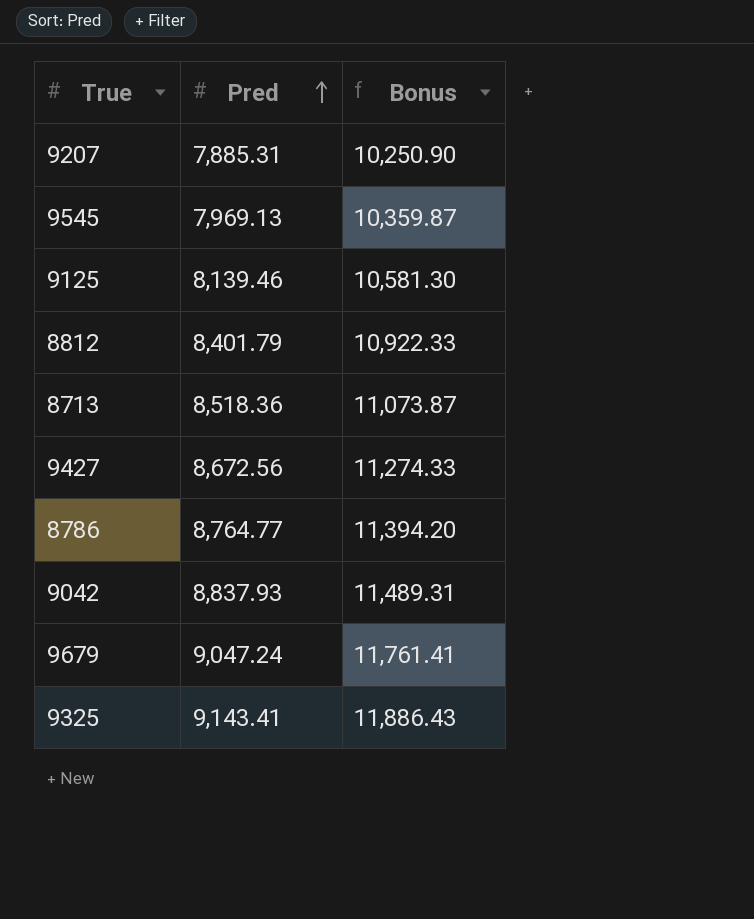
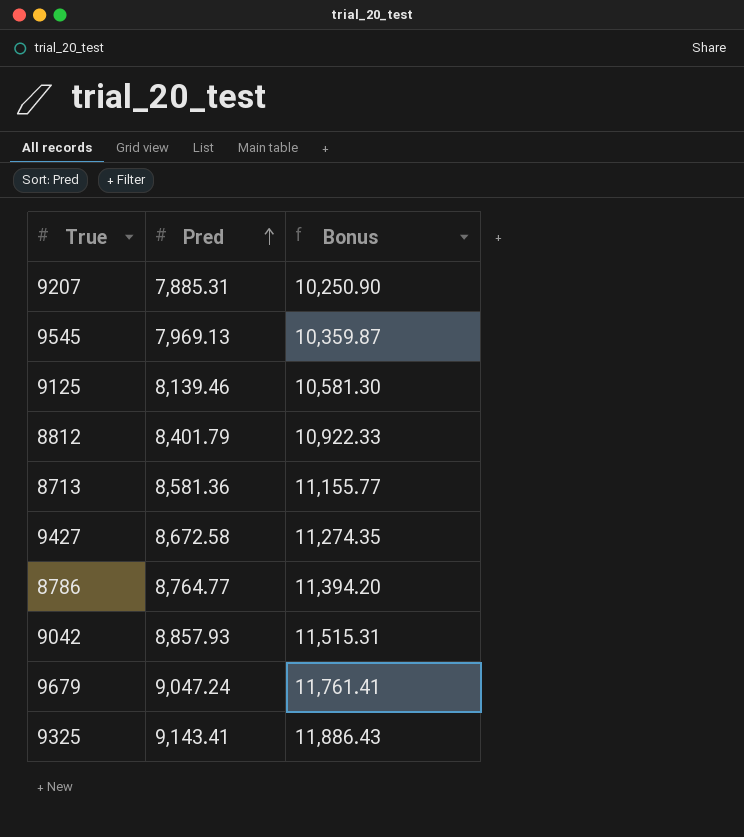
8713 | Pred: 8,518.36 -> 8,581.36
8713 | Bonus: 11,073.87 -> 11,155.77
9427 | Pred: 8,672.56 -> 8,672.58
9427 | Bonus: 11,274.33 -> 11,274.35
9042 | Pred: 8,837.93 -> 8,857.93
9042 | Bonus: 11,489.31 -> 11,515.31

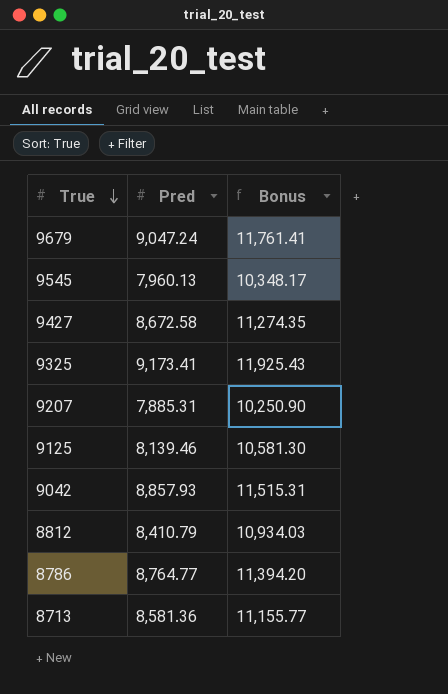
row order: Pred ascending -> True descending
9545 | Pred: 7,969.13 -> 7,960.13
9545 | Bonus: 10,359.87 -> 10,348.17
9325 | Pred: 9,143.41 -> 9,173.41
9325 | Bonus: 11,886.43 -> 11,925.43
8812 | Pred: 8,401.79 -> 8,410.79
8812 | Bonus: 10,922.33 -> 10,934.03

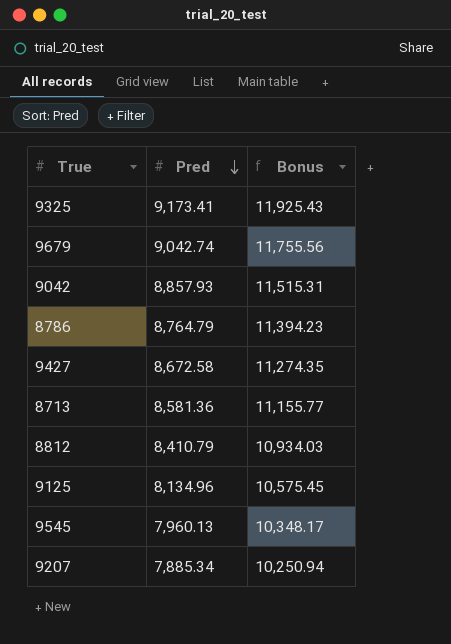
row order: True descending -> Pred descending
9679 | Pred: 9,047.24 -> 9,042.74
9679 | Bonus: 11,761.41 -> 11,755.56
8786 | Pred: 8,764.77 -> 8,764.79
8786 | Bonus: 11,394.20 -> 11,394.23
9125 | Pred: 8,139.46 -> 8,134.96
9125 | Bonus: 10,581.30 -> 10,575.45
9207 | Pred: 7,885.31 -> 7,885.34
9207 | Bonus: 10,250.90 -> 10,250.94

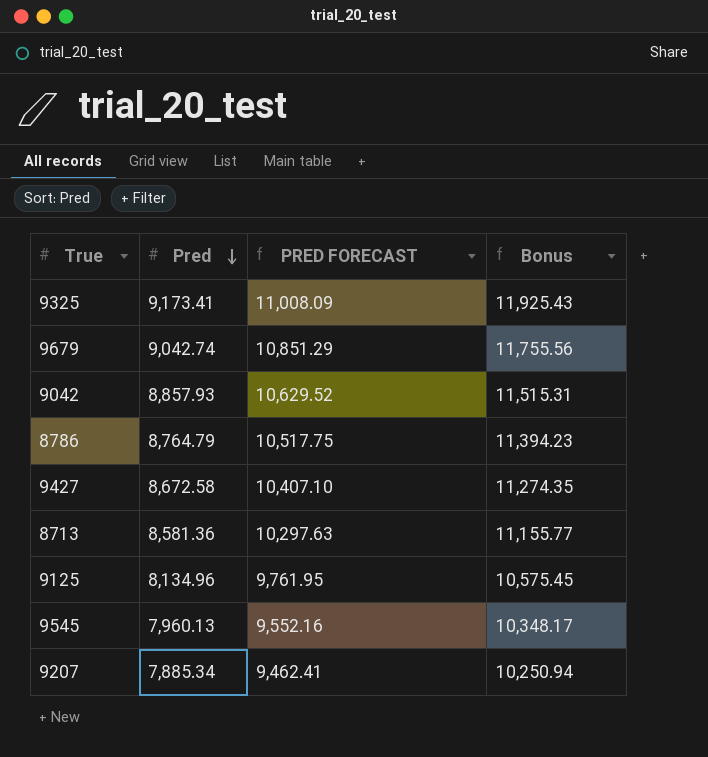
column PRED FORECAST | formula: none -> [Pred] * 1.2
row 8812: 8,410.79 | 10,934.03 -> none

